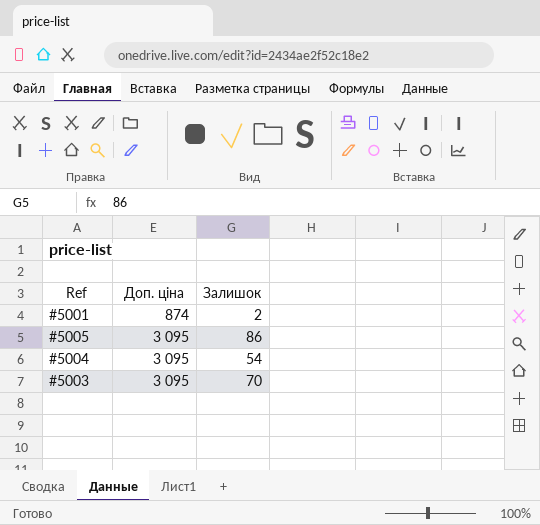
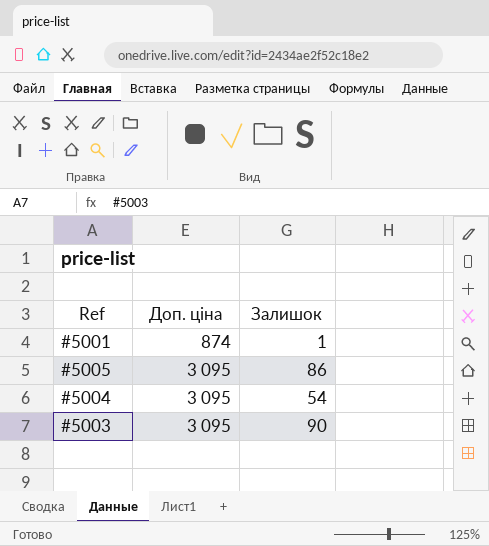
#5001 | Залишок: 2 -> 1
#5003 | Залишок: 70 -> 90

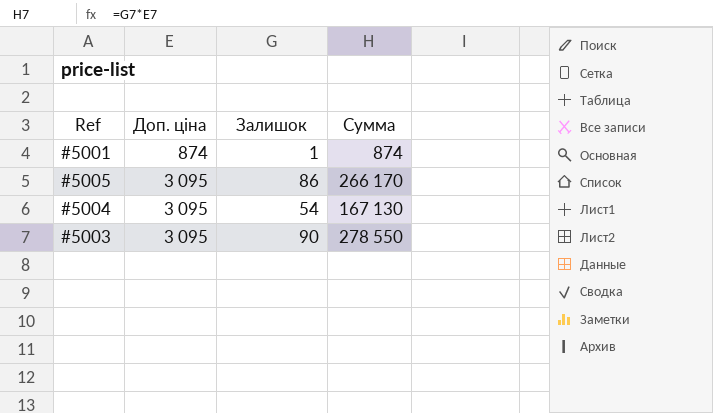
column Сумма | formula: none -> [Доп. ціна] * [Залишок]

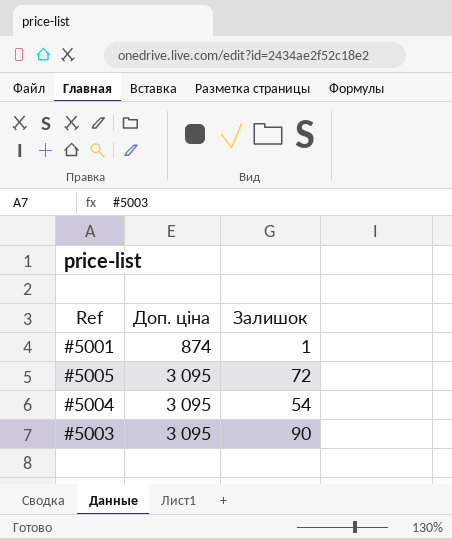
column Сумма | formula: [Доп. ціна] * [Залишок] -> none
#5005 | Залишок: 86 -> 72

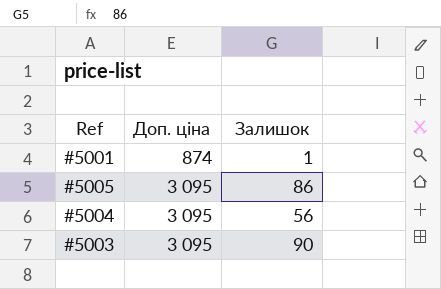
#5005 | Залишок: 72 -> 86
#5004 | Залишок: 54 -> 56

